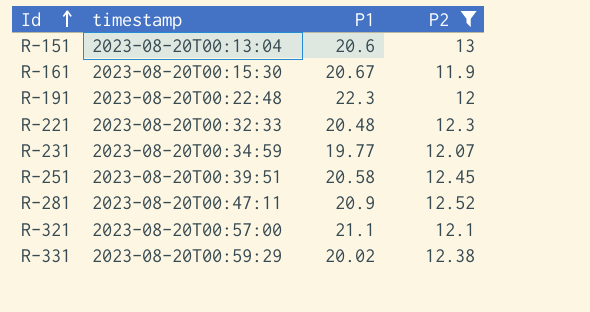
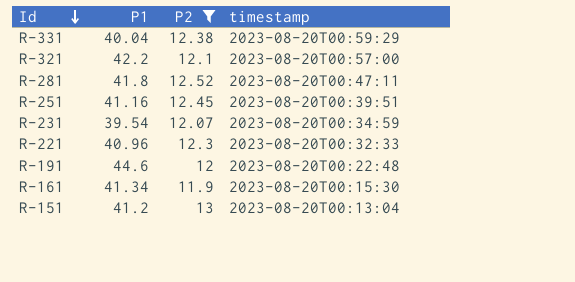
row order: Id ascending -> Id descending
column timestamp | position: 2 -> 4
R-331 | P1: 20.02 -> 40.04
R-321 | P1: 21.1 -> 42.2
R-281 | P1: 20.9 -> 41.8
R-251 | P1: 20.58 -> 41.16
R-231 | P1: 19.77 -> 39.54
R-221 | P1: 20.48 -> 40.96
R-191 | P1: 22.3 -> 44.6
R-161 | P1: 20.67 -> 41.34
R-151 | P1: 20.6 -> 41.2

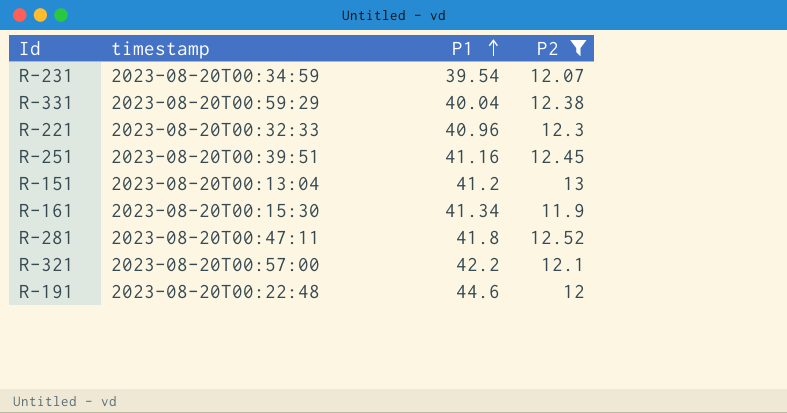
row order: Id descending -> P1 ascending
column timestamp | position: 4 -> 2

